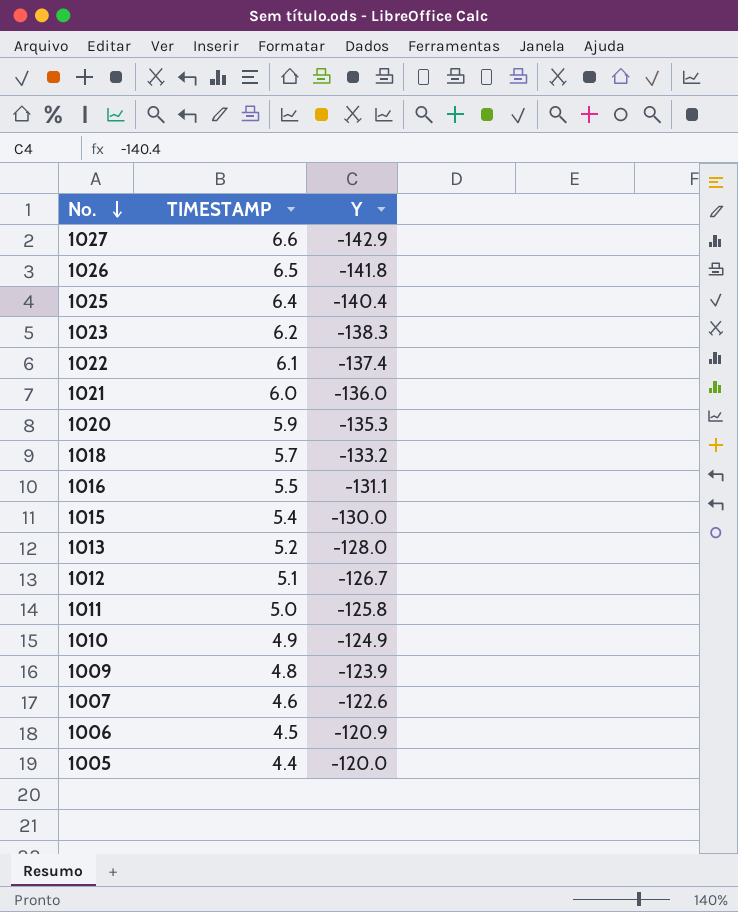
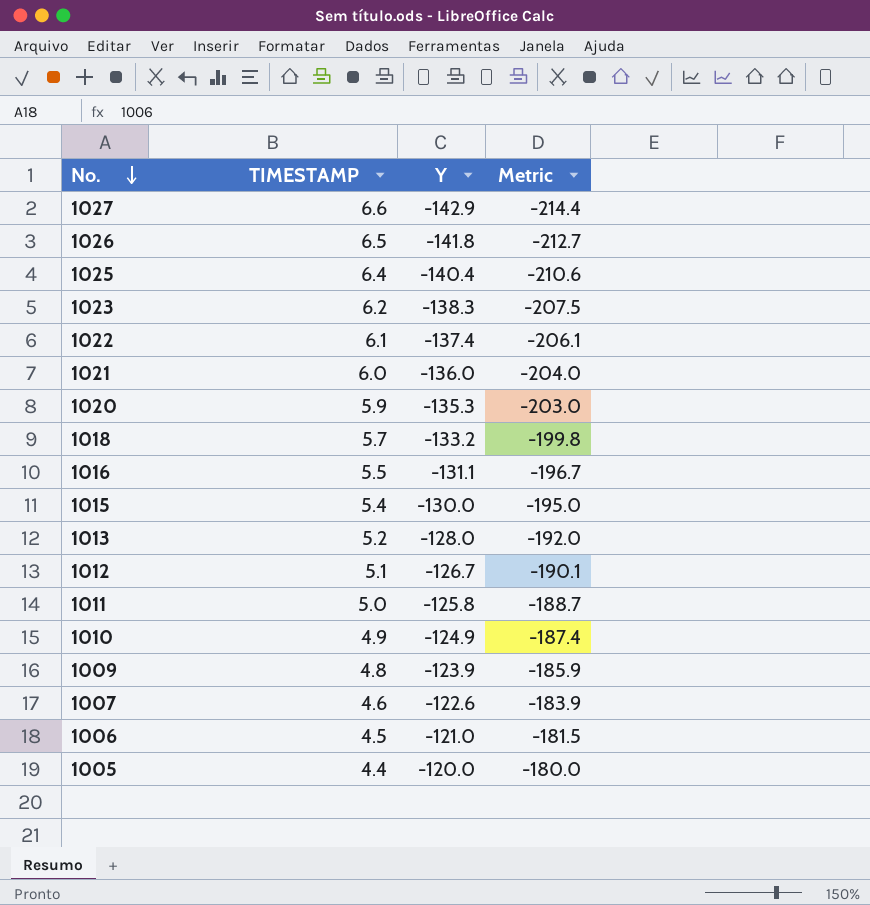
column Metric | formula: none -> [Y] * 1.5
1006 | Y: -120.9 -> -121.0

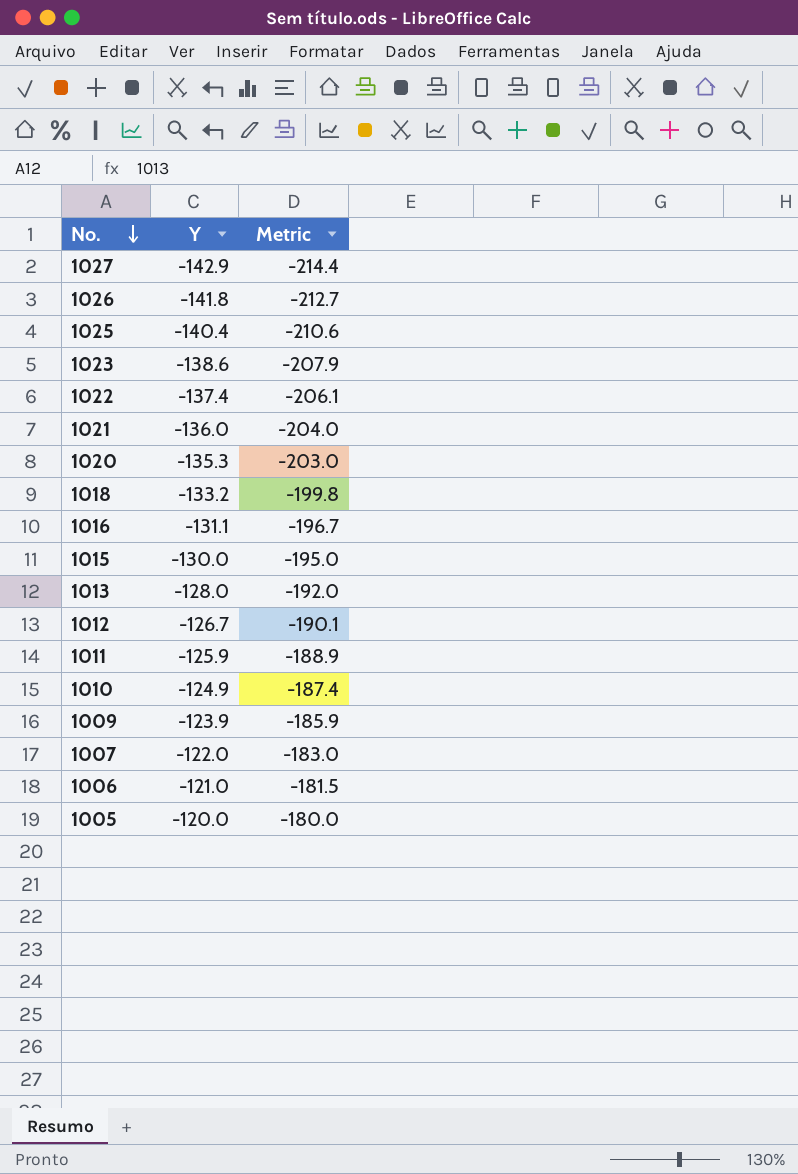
column TIMESTAMP | position: 2 -> none
1023 | Y: -138.3 -> -138.6
1023 | Metric: -207.5 -> -207.9
1011 | Y: -125.8 -> -125.9
1011 | Metric: -188.7 -> -188.9
1007 | Y: -122.6 -> -122.0
1007 | Metric: -183.9 -> -183.0

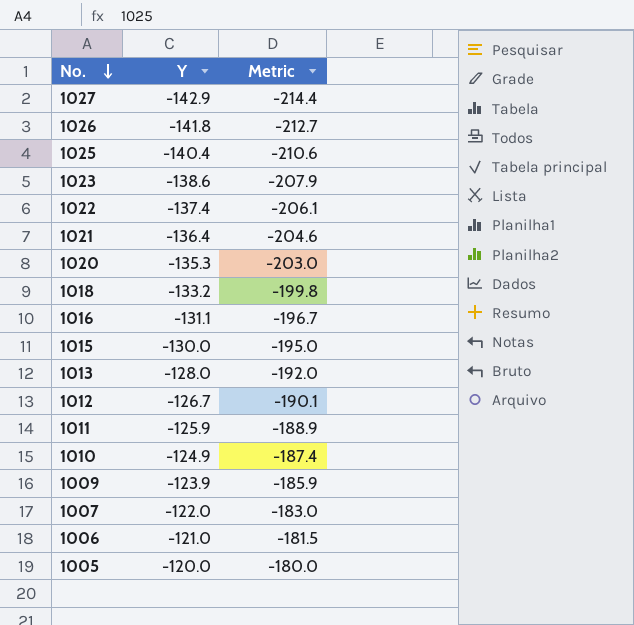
1021 | Y: -136.0 -> -136.4
1021 | Metric: -204.0 -> -204.6

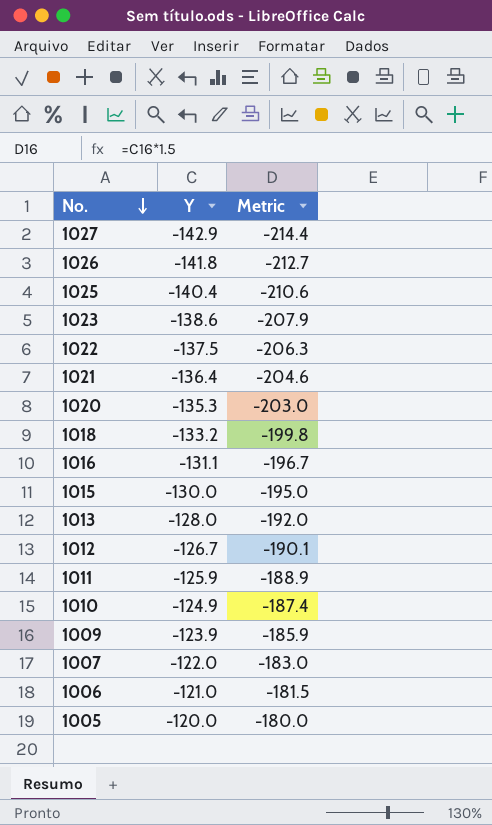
1022 | Y: -137.4 -> -137.5
1022 | Metric: -206.1 -> -206.3

